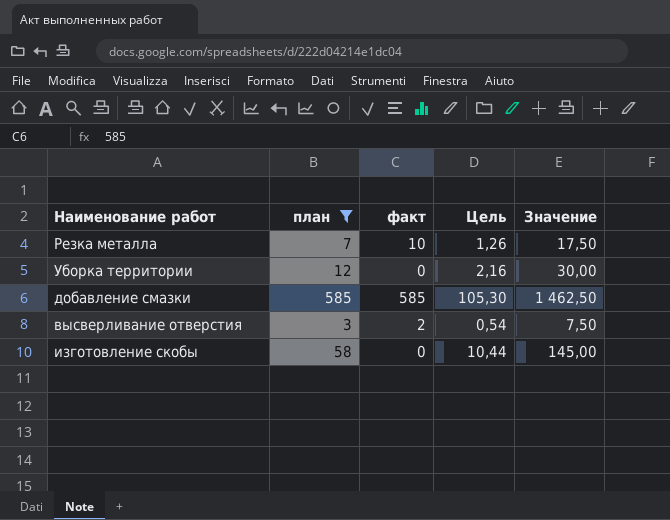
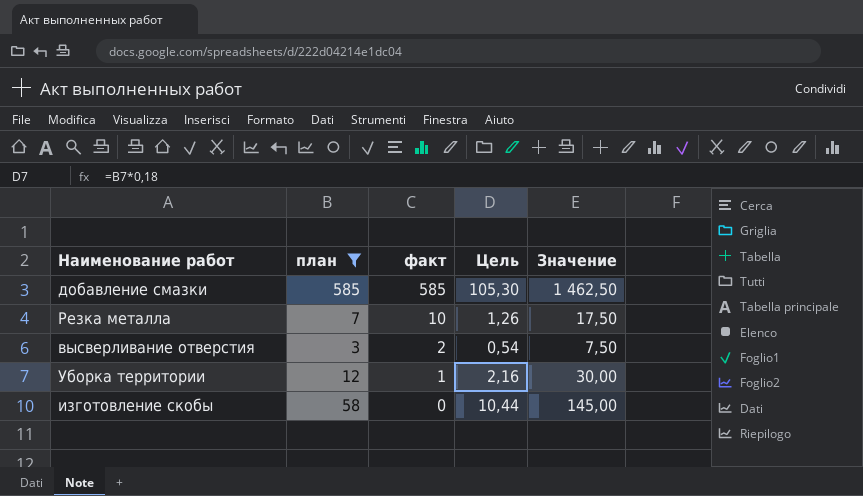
row order: none -> факт descending
Уборка территории | факт: 0 -> 1

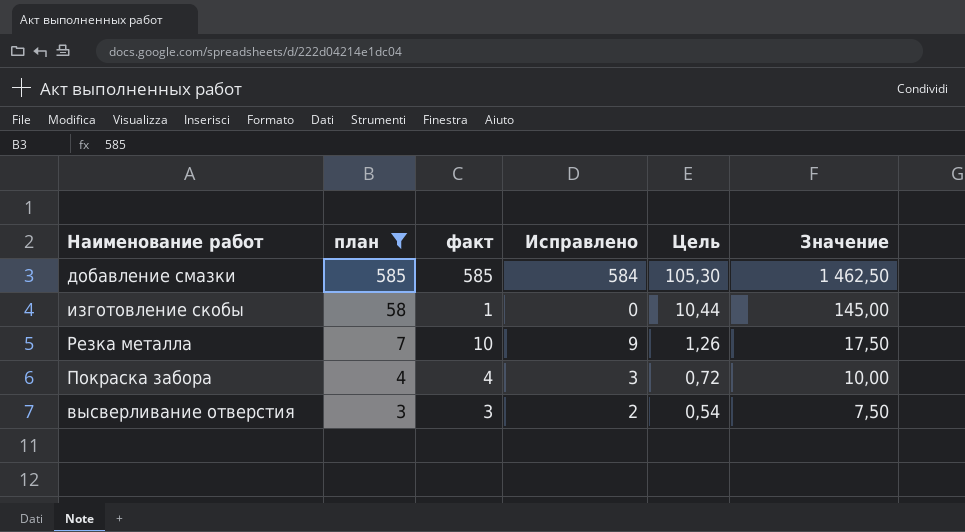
row order: факт descending -> план descending
column Исправлено | formula: none -> [факт] - 1
row Уборка территории: 12 | 1 | 2,16 | 30,00 -> none
изготовление скобы | факт: 0 -> 1
row Покраска забора: none -> 4 | 4 | 3 | 0,72 | 10,00
высверливание отверстия | факт: 2 -> 3

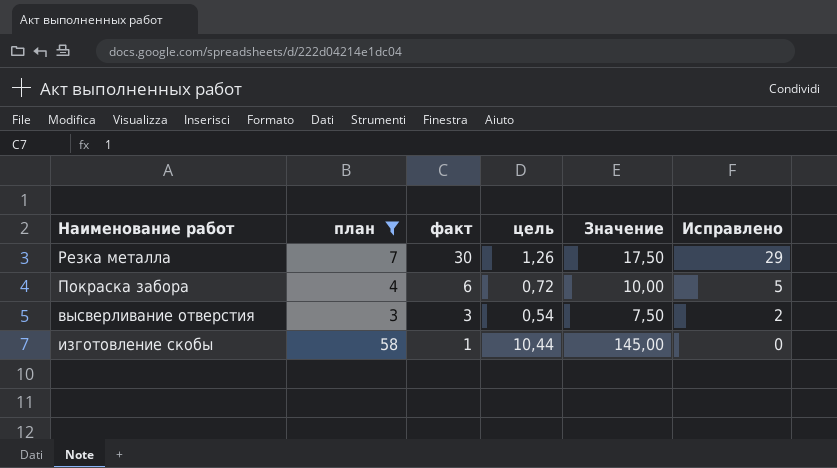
row order: план descending -> факт descending
column name: Цель -> цель
column Исправлено | position: 4 -> 6
row добавление смазки: 585 | 585 | 584 | 105,30 | 1 462,50 -> none
Резка металла | факт: 10 -> 30
Резка металла | Исправлено: 9 -> 29
Покраска забора | факт: 4 -> 6
Покраска забора | Исправлено: 3 -> 5

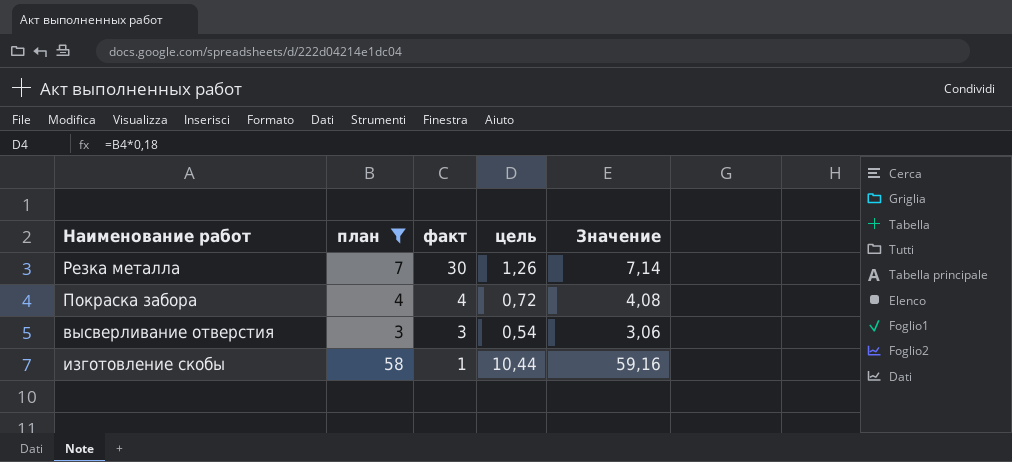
column Исправлено | formula: [факт] - 1 -> none
column Значение | formula: [план] * 2,5 -> [план] * 1,02
Покраска забора | факт: 6 -> 4

